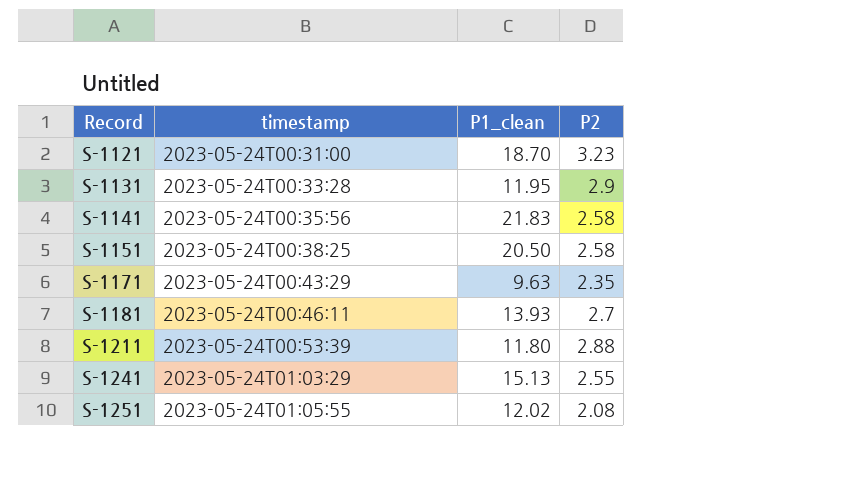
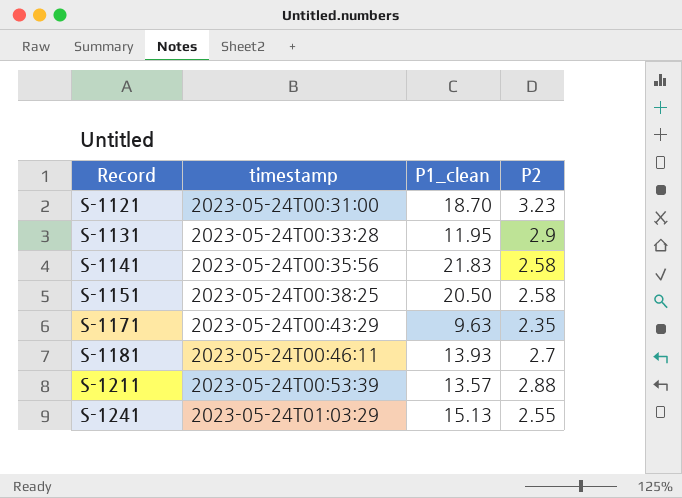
row S-1251: 2023-05-24T01:05:55 | 12.02 | 2.08 -> none
S-1211 | P1_clean: 11.80 -> 13.57

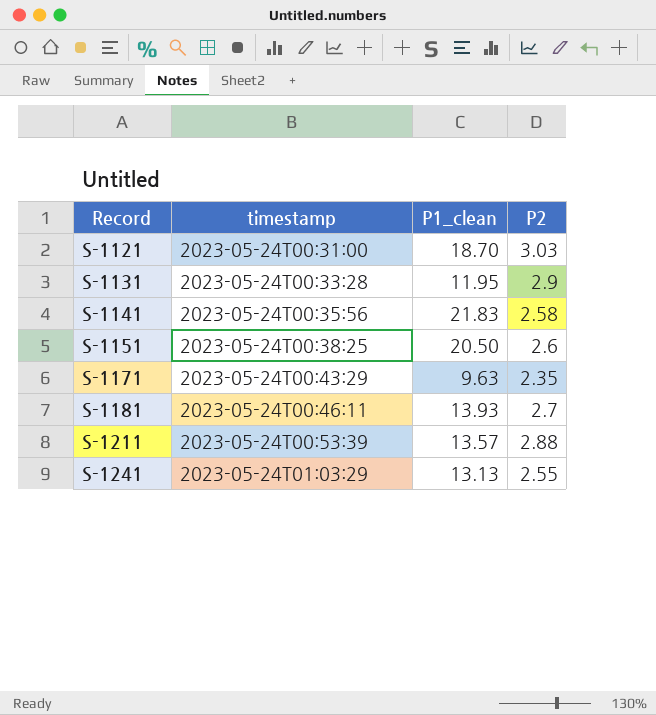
S-1121 | P2: 3.23 -> 3.03
S-1151 | P2: 2.58 -> 2.6
S-1241 | P1_clean: 15.13 -> 13.13

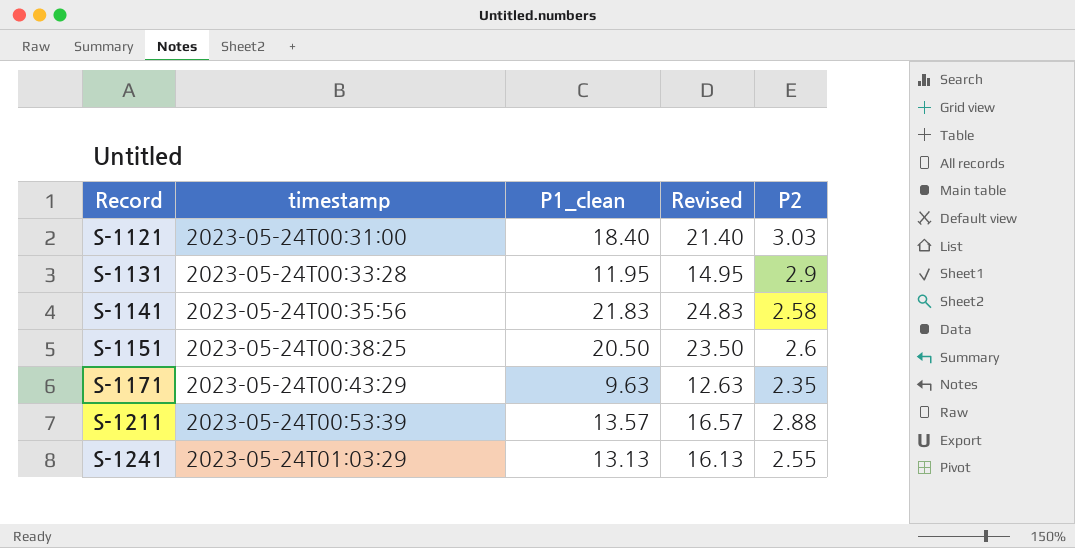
column Revised | formula: none -> [P1_clean] + 3
row S-1181: 2023-05-24T00:46:11 | 13.93 | 2.7 -> none
S-1121 | P1_clean: 18.70 -> 18.40

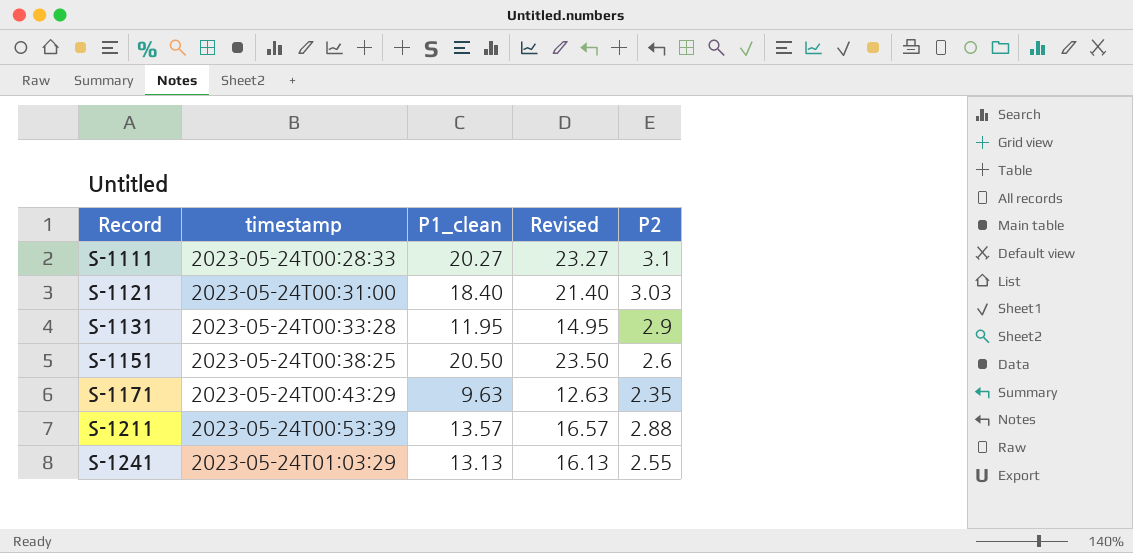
row S-1141: 2023-05-24T00:35:56 | 21.83 | 24.83 | 2.58 -> none
row S-1111: none -> 2023-05-24T00:28:33 | 20.27 | 23.27 | 3.1

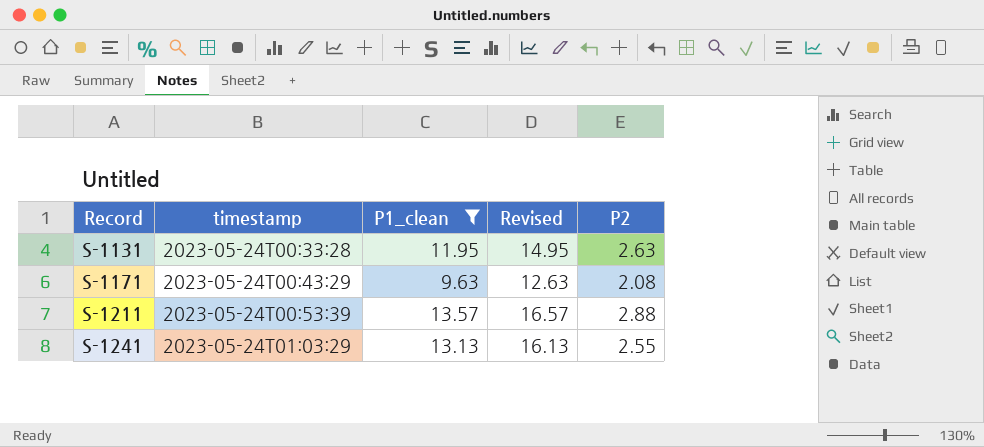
filter: none -> P1_clean <= 13.57
S-1131 | P2: 2.9 -> 2.63
S-1171 | P2: 2.35 -> 2.08

